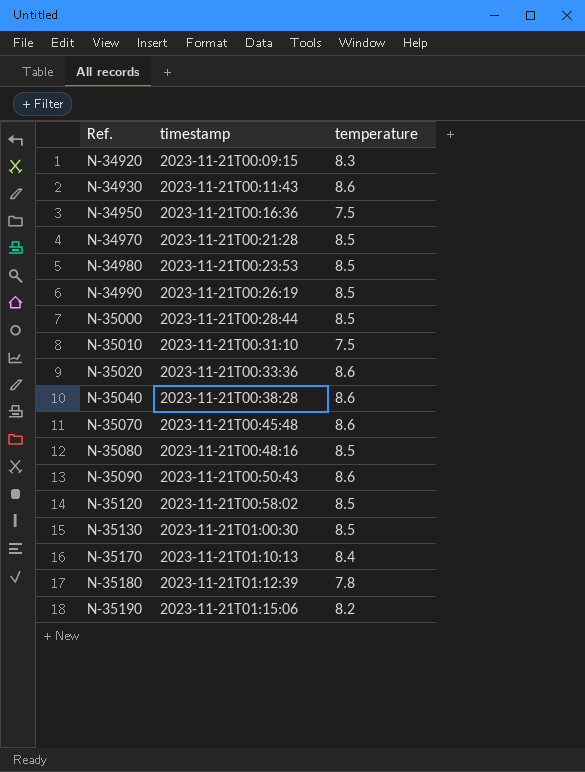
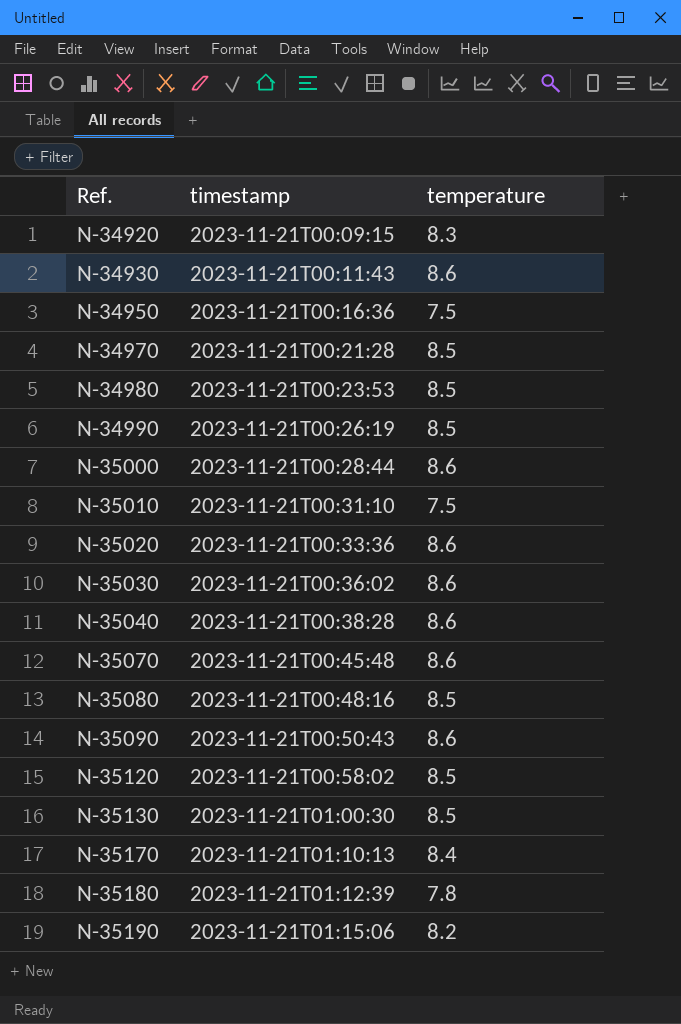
N-35000 | temperature: 8.5 -> 8.6
row N-35030: none -> 2023-11-21T00:36:02 | 8.6

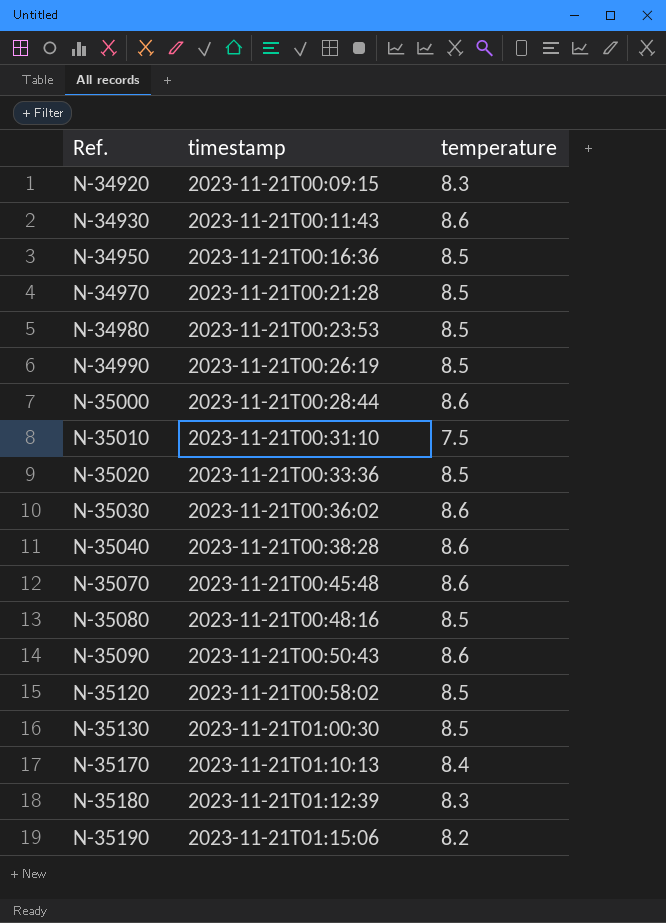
N-34950 | temperature: 7.5 -> 8.5
N-35020 | temperature: 8.6 -> 8.5
N-35180 | temperature: 7.8 -> 8.3

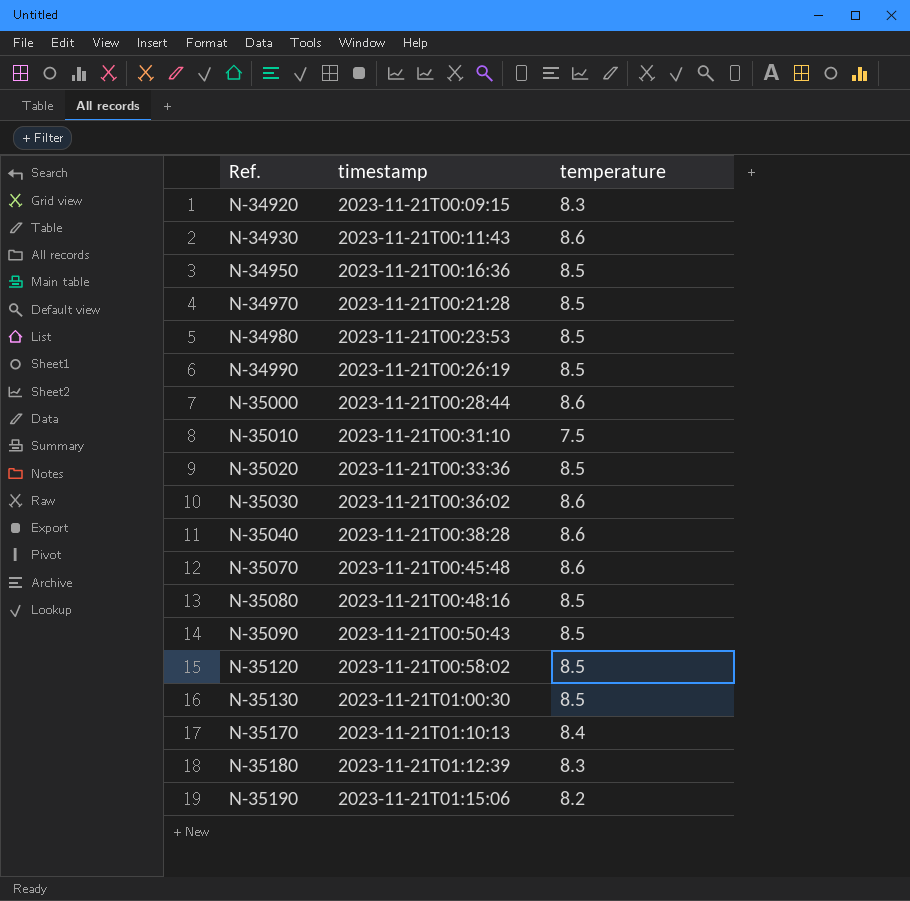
N-35090 | temperature: 8.6 -> 8.5

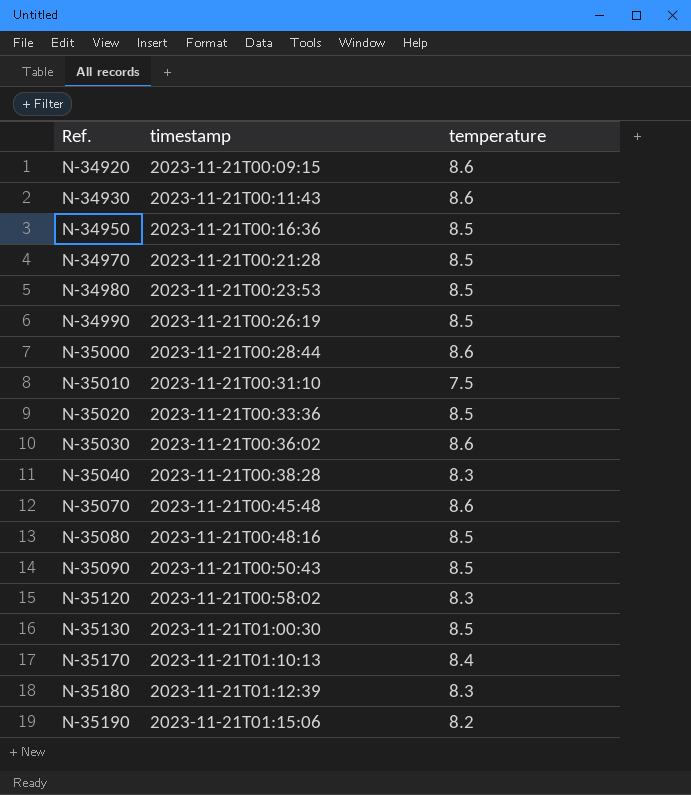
N-34920 | temperature: 8.3 -> 8.6
N-35040 | temperature: 8.6 -> 8.3
N-35120 | temperature: 8.5 -> 8.3

